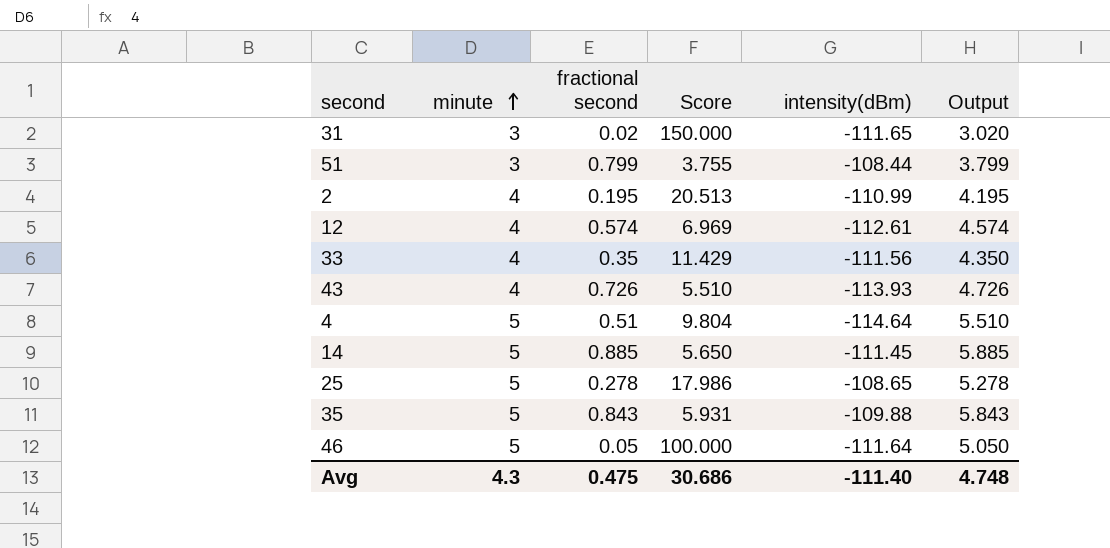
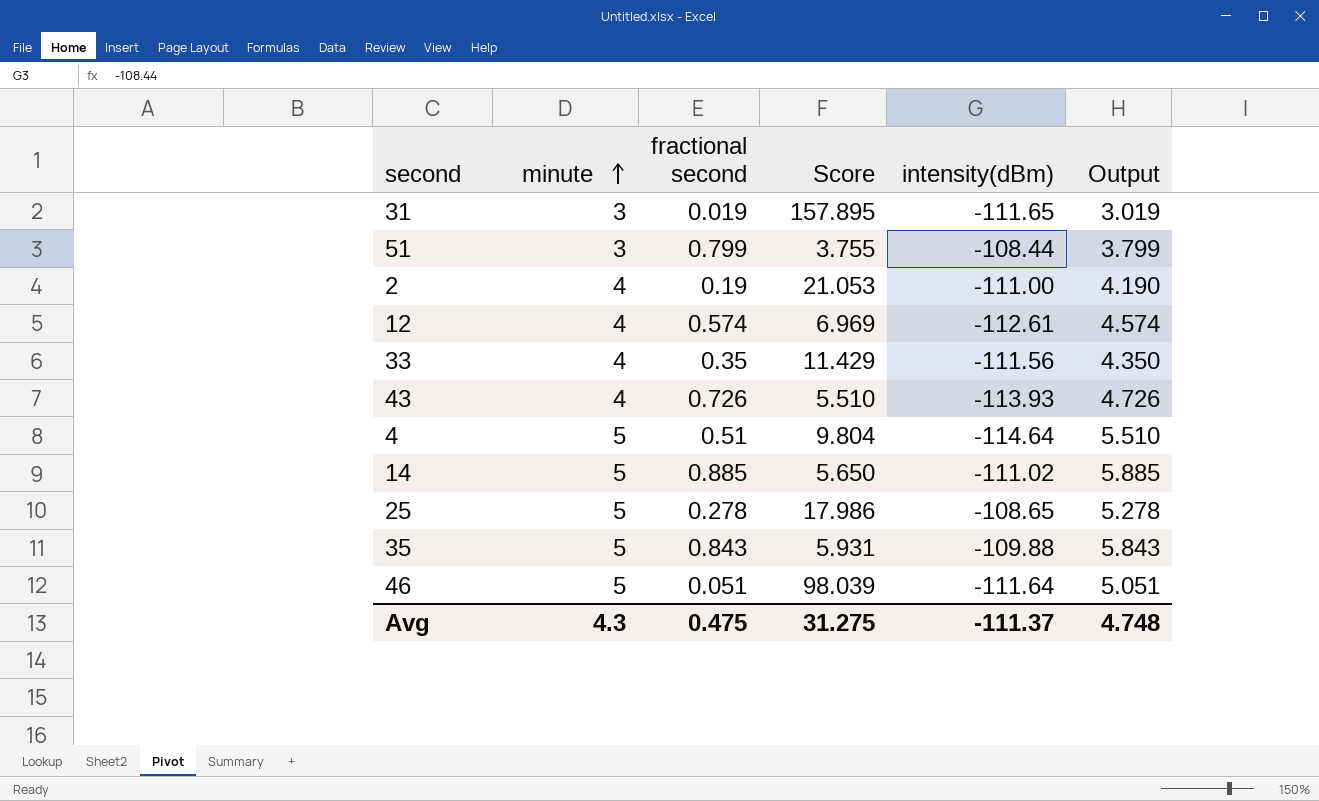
31 | fractional second: 0.02 -> 0.019
31 | Score: 150.000 -> 157.895
31 | Output: 3.020 -> 3.019
2 | fractional second: 0.195 -> 0.19
2 | Score: 20.513 -> 21.053
2 | intensity(dBm): -110.99 -> -111.00
2 | Output: 4.195 -> 4.190
14 | intensity(dBm): -111.45 -> -111.02
46 | fractional second: 0.05 -> 0.051
46 | Score: 100.000 -> 98.039
46 | Output: 5.050 -> 5.051
Avg | Score: 30.686 -> 31.275
Avg | intensity(dBm): -111.40 -> -111.37

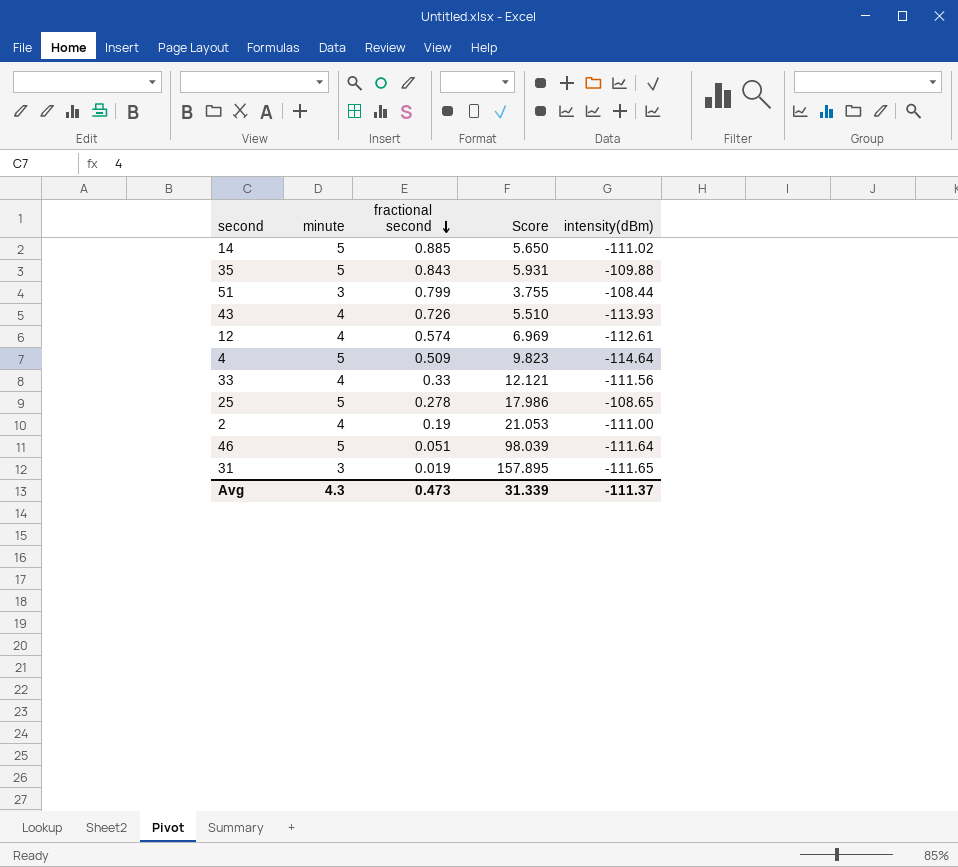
row order: minute ascending -> fractional second descending
column Output | formula: [minute] + [fractional second] -> none
4 | fractional second: 0.51 -> 0.509
4 | Score: 9.804 -> 9.823
33 | fractional second: 0.35 -> 0.33
33 | Score: 11.429 -> 12.121
Avg | fractional second: 0.475 -> 0.473
Avg | Score: 31.275 -> 31.339

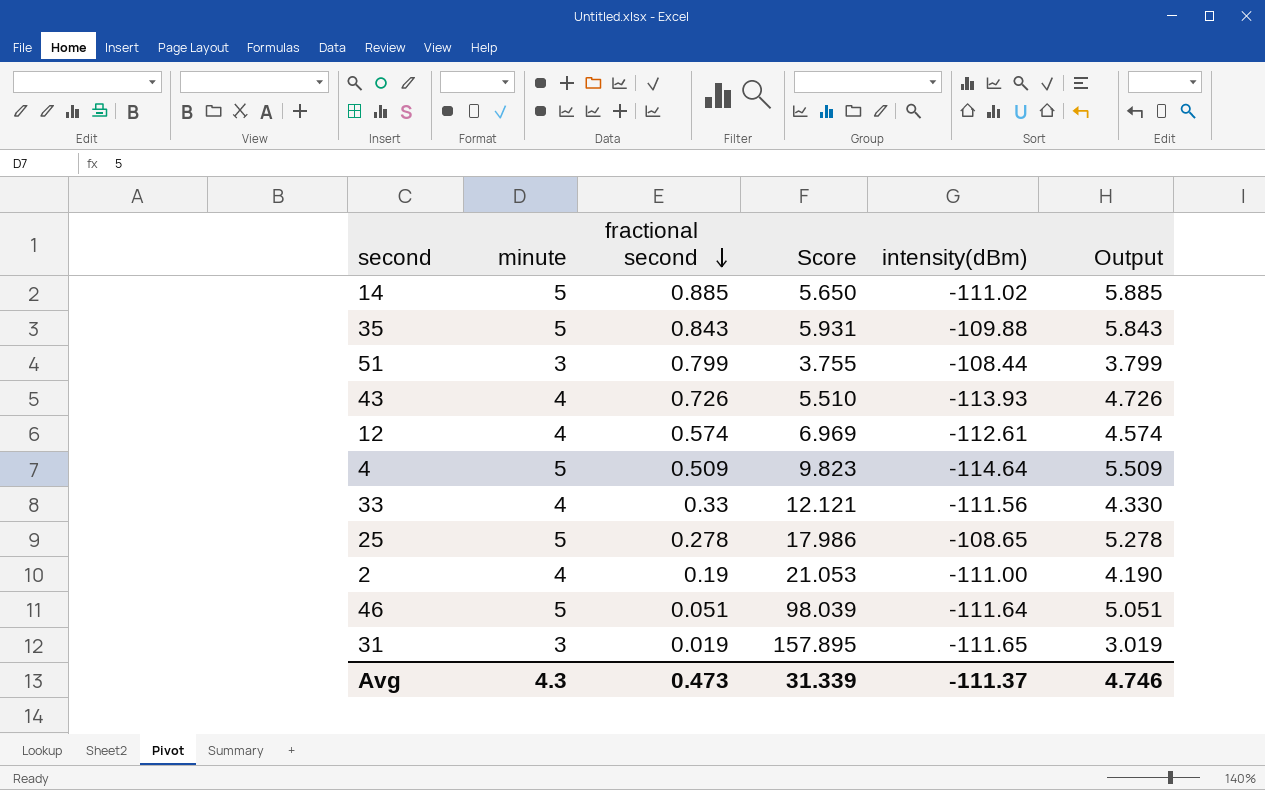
column Output | formula: none -> [minute] + [fractional second]

